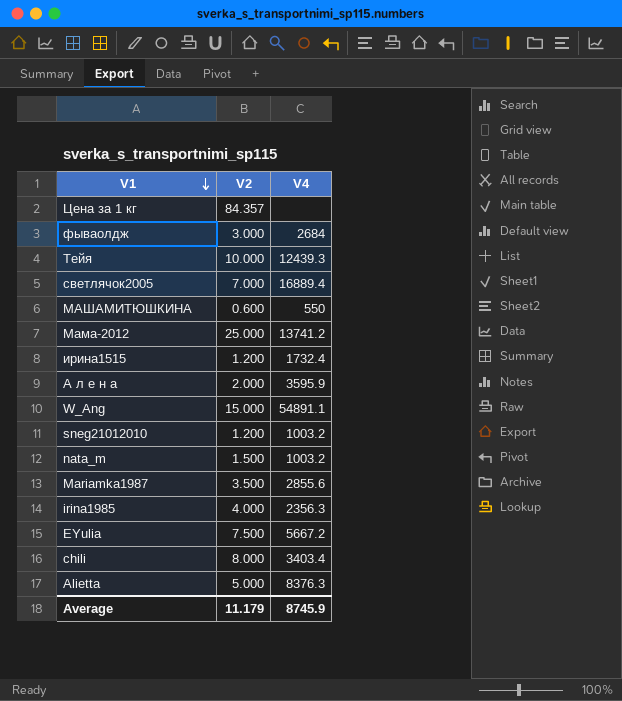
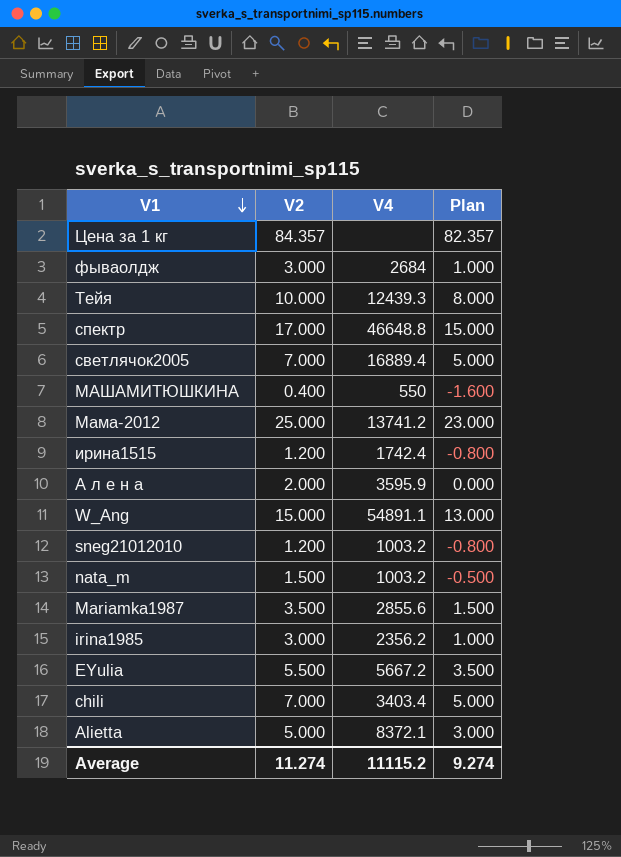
column Plan | formula: none -> [V2] - 2
row спектр: none -> 17.000 | 46648.8 | 15.000
МАШАМИТЮШКИНА | V2: 0.600 -> 0.400
ирина1515 | V4: 1732.4 -> 1742.4
irina1985 | V2: 4.000 -> 3.000
irina1985 | V4: 2356.3 -> 2356.2
EYulia | V2: 7.500 -> 5.500
chili | V2: 8.000 -> 7.000
Alietta | V4: 8376.3 -> 8372.1
Average | V2: 11.179 -> 11.274
Average | V4: 8745.9 -> 11115.2

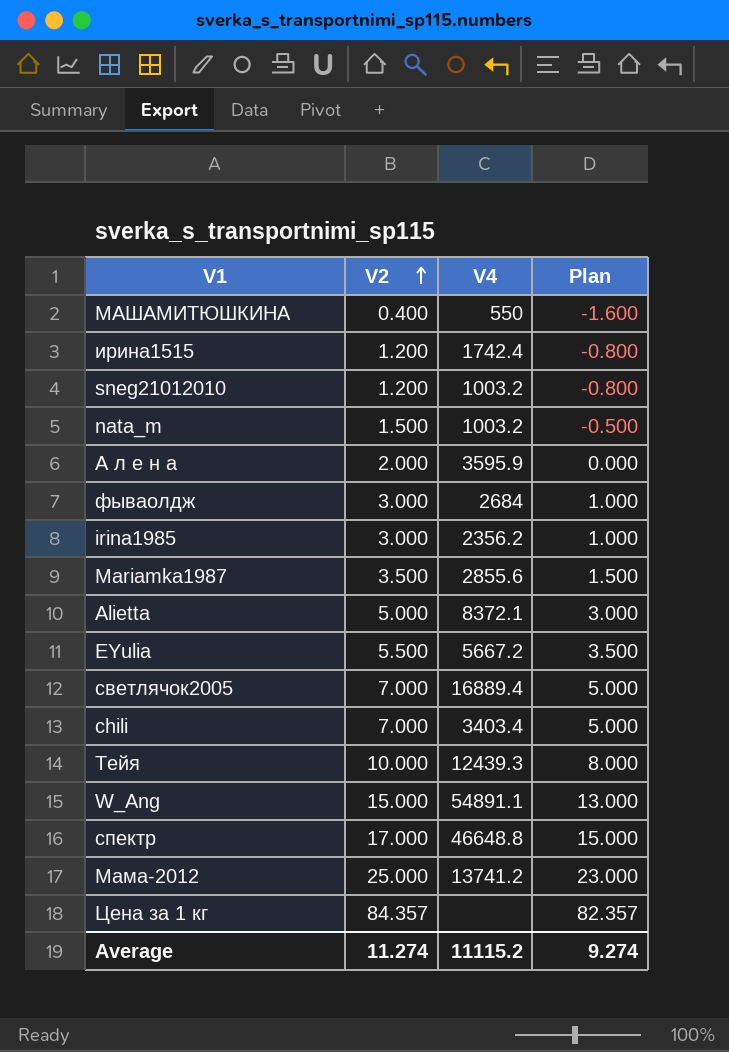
row order: V1 descending -> V2 ascending

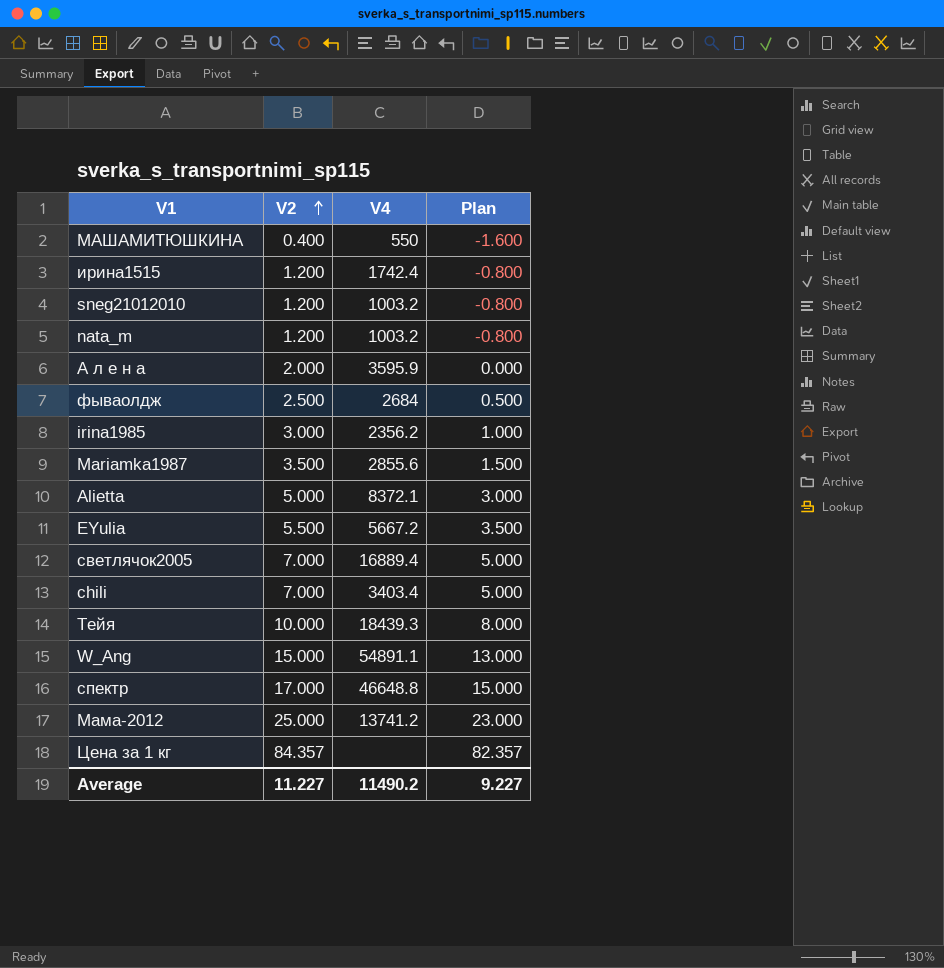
nata_m | V2: 1.500 -> 1.200
nata_m | Plan: -0.500 -> -0.800
фываолдж | V2: 3.000 -> 2.500
фываолдж | Plan: 1.000 -> 0.500
Тейя | V4: 12439.3 -> 18439.3
Average | V2: 11.274 -> 11.227
Average | V4: 11115.2 -> 11490.2
Average | Plan: 9.274 -> 9.227

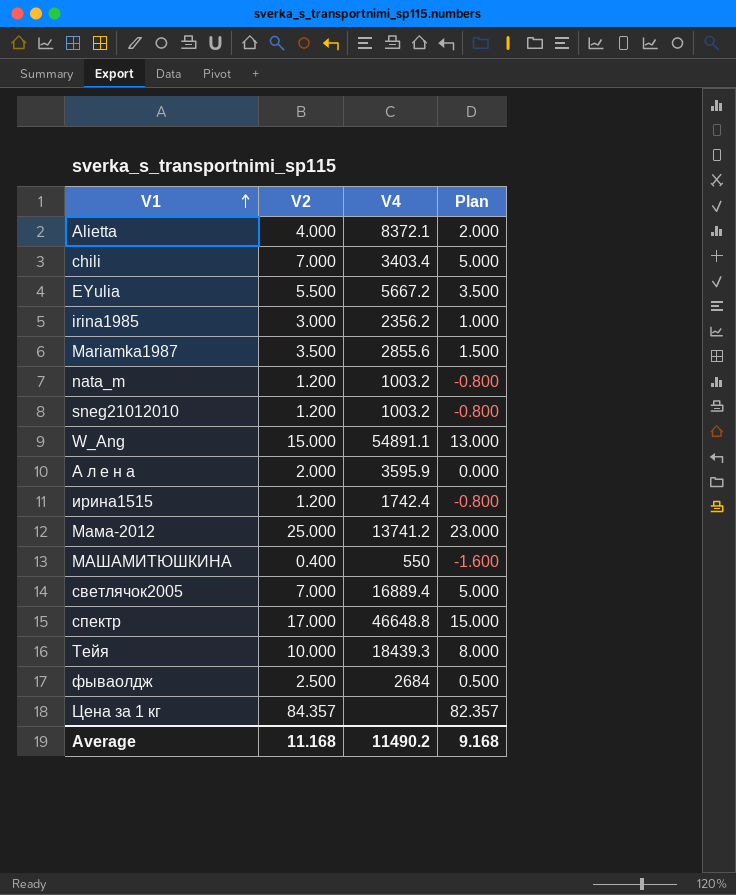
row order: V2 ascending -> V1 ascending
Alietta | V2: 5.000 -> 4.000
Alietta | Plan: 3.000 -> 2.000
Average | V2: 11.227 -> 11.168
Average | Plan: 9.227 -> 9.168

